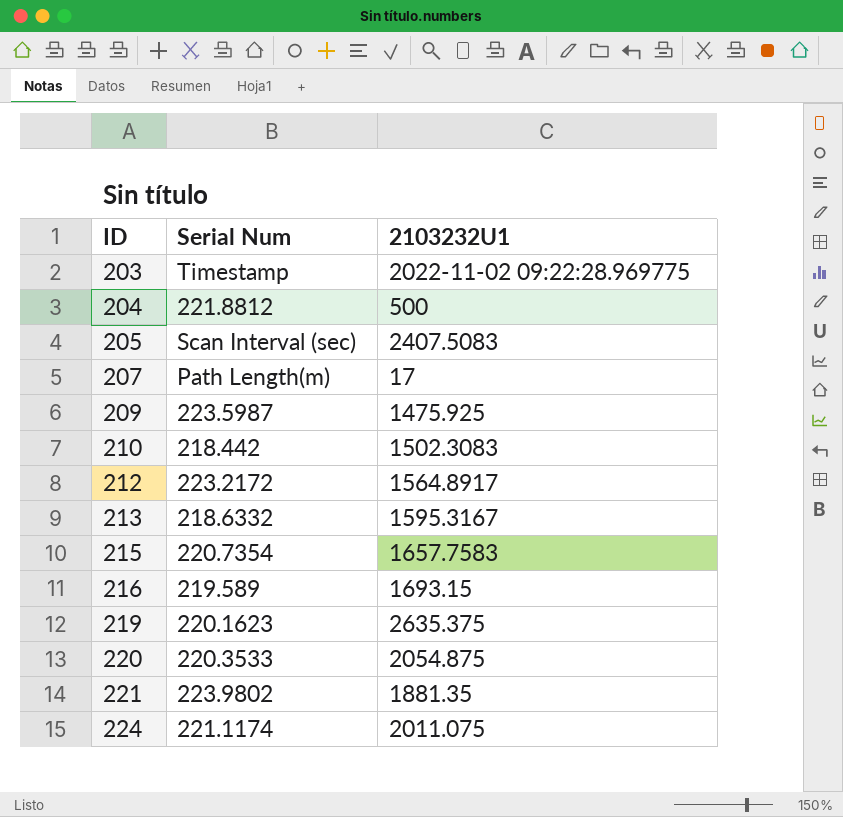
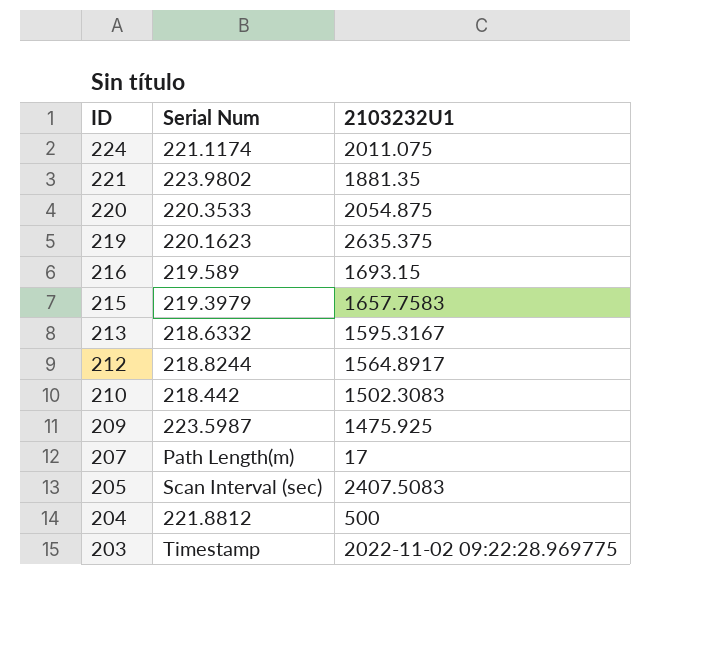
row order: ID ascending -> ID descending
215 | Serial Num: 220.7354 -> 219.3979
212 | Serial Num: 223.2172 -> 218.8244

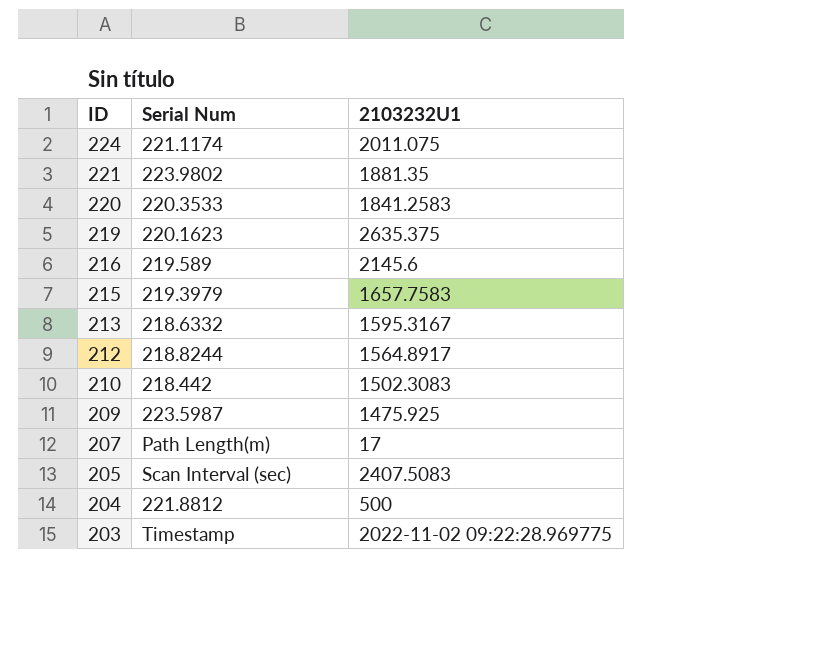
220 | 2103232U1: 2054.875 -> 1841.2583
216 | 2103232U1: 1693.15 -> 2145.6

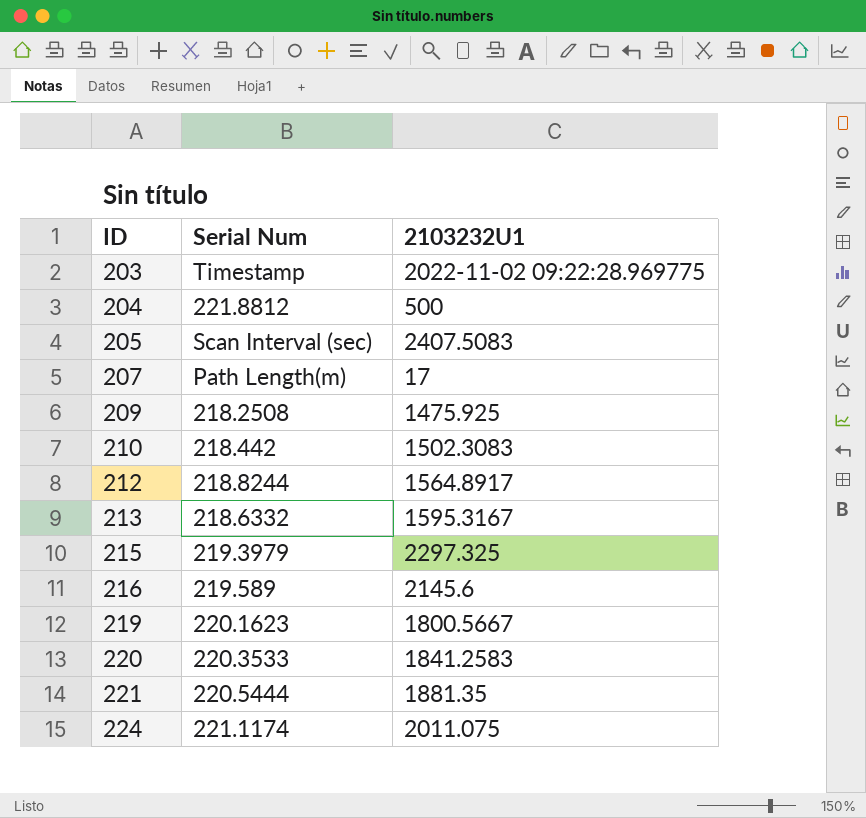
row order: ID descending -> ID ascending
209 | Serial Num: 223.5987 -> 218.2508
215 | 2103232U1: 1657.7583 -> 2297.325
219 | 2103232U1: 2635.375 -> 1800.5667
221 | Serial Num: 223.9802 -> 220.5444

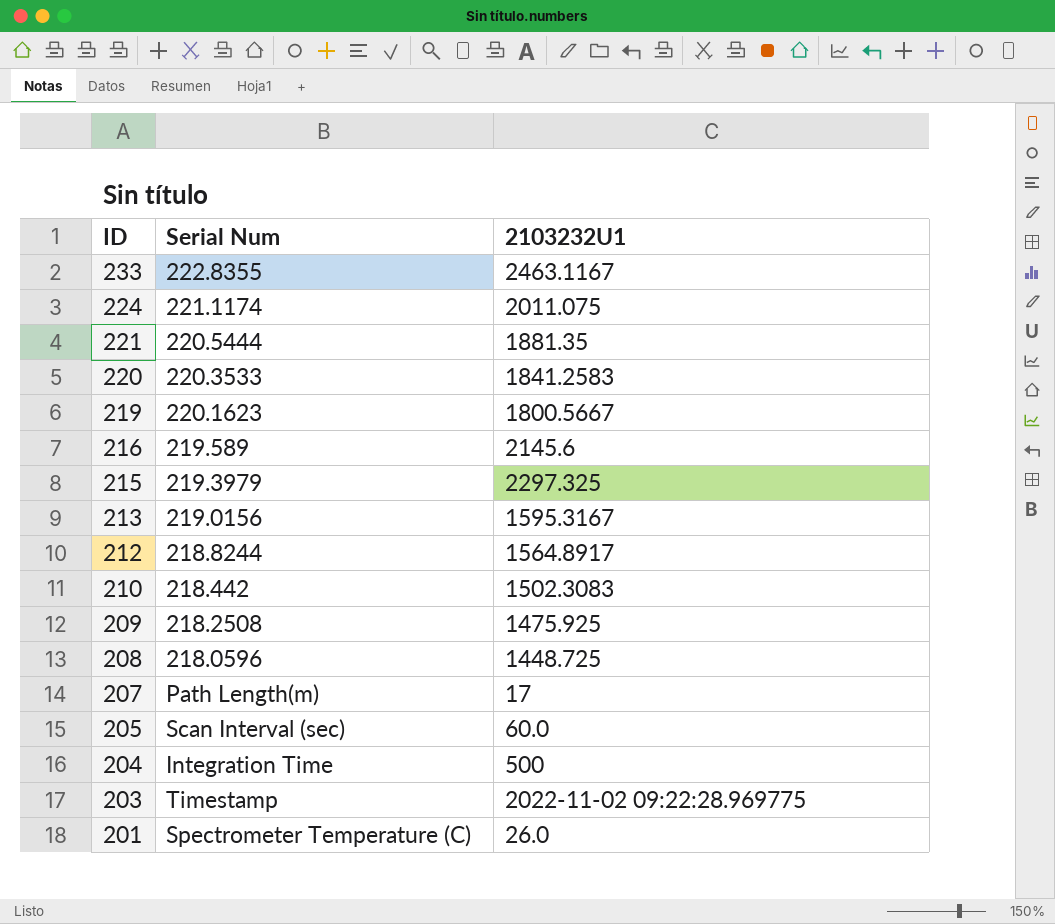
row order: ID ascending -> ID descending
row 233: none -> 222.8355 | 2463.1167
213 | Serial Num: 218.6332 -> 219.0156
row 208: none -> 218.0596 | 1448.725
205 | 2103232U1: 2407.5083 -> 60.0
204 | Serial Num: 221.8812 -> Integration Time
row 201: none -> Spectrometer Temperature (C) | 26.0

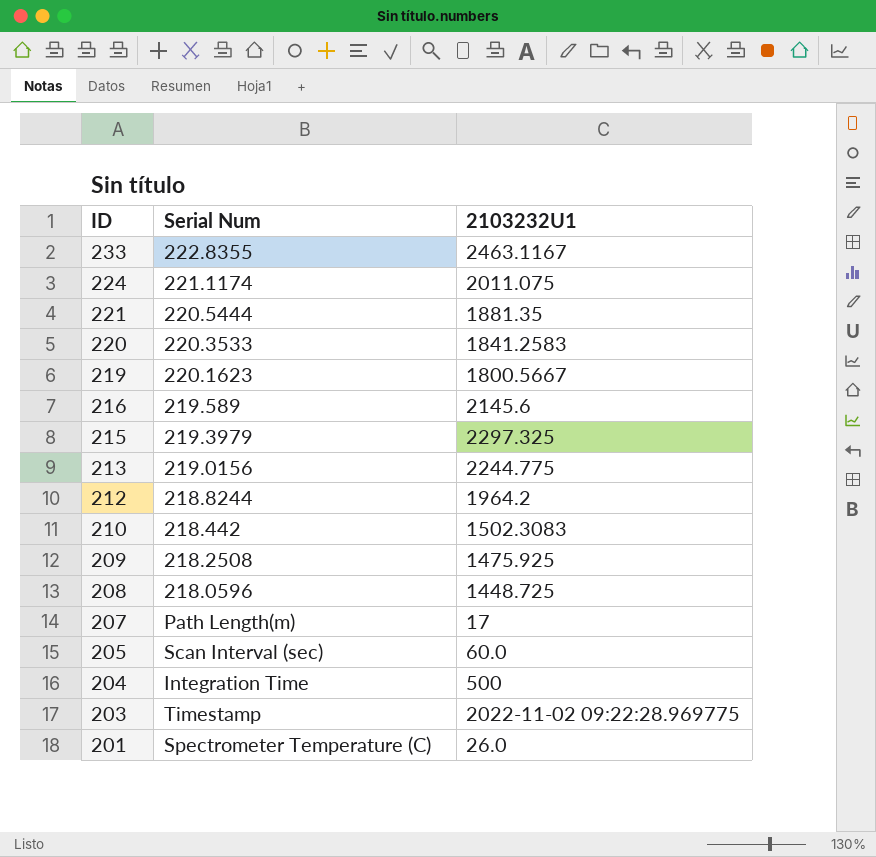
213 | 2103232U1: 1595.3167 -> 2244.775
212 | 2103232U1: 1564.8917 -> 1964.2

